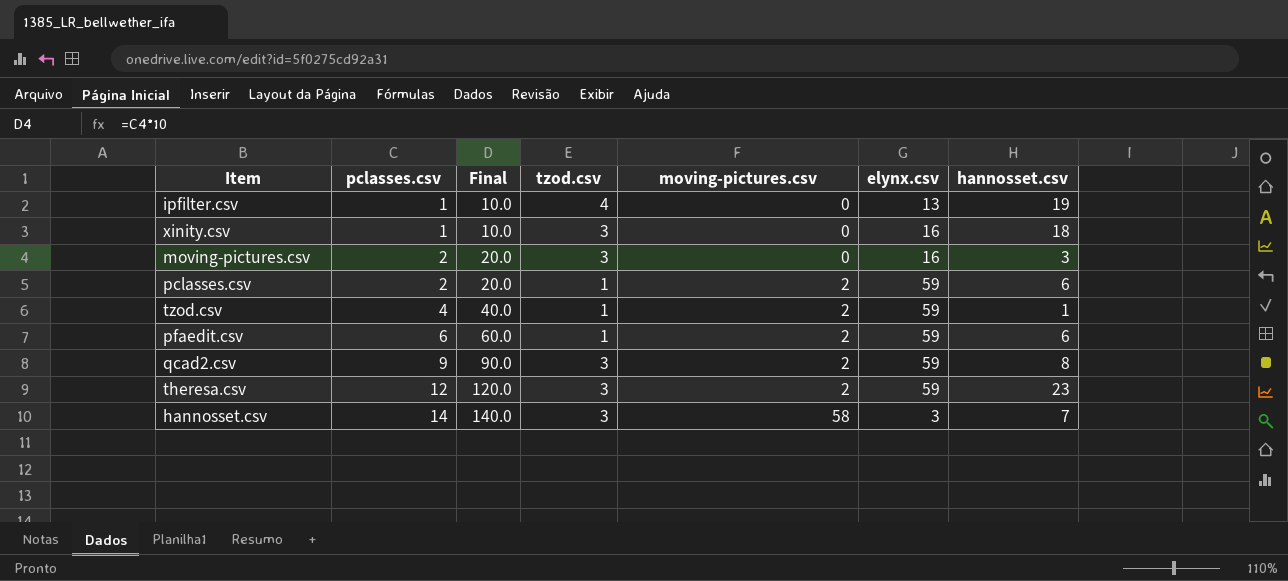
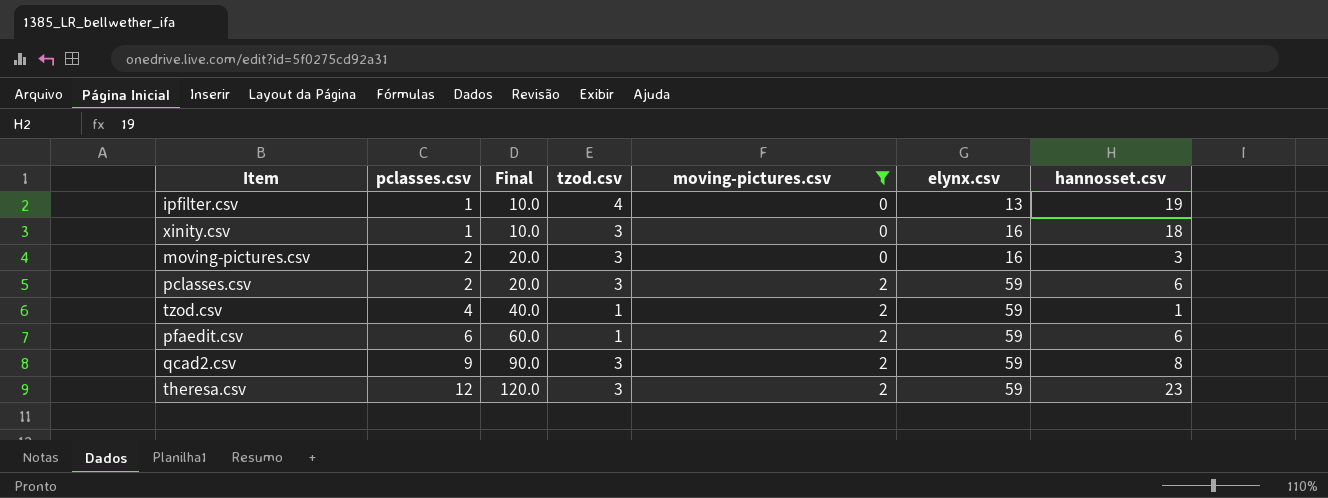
filter: none -> moving-pictures.csv != 58
pclasses.csv | tzod.csv: 1 -> 3

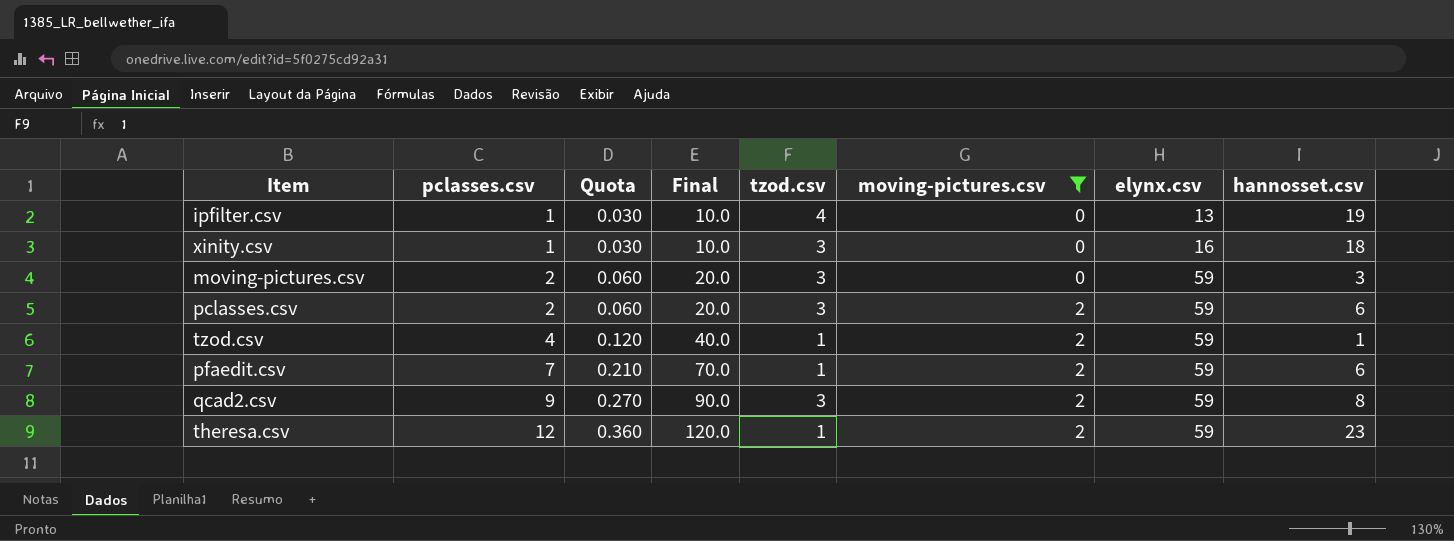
column Quota | formula: none -> [pclasses.csv] * 0.03
moving-pictures.csv | elynx.csv: 16 -> 59
pfaedit.csv | pclasses.csv: 6 -> 7
pfaedit.csv | Final: 60.0 -> 70.0
theresa.csv | tzod.csv: 3 -> 1

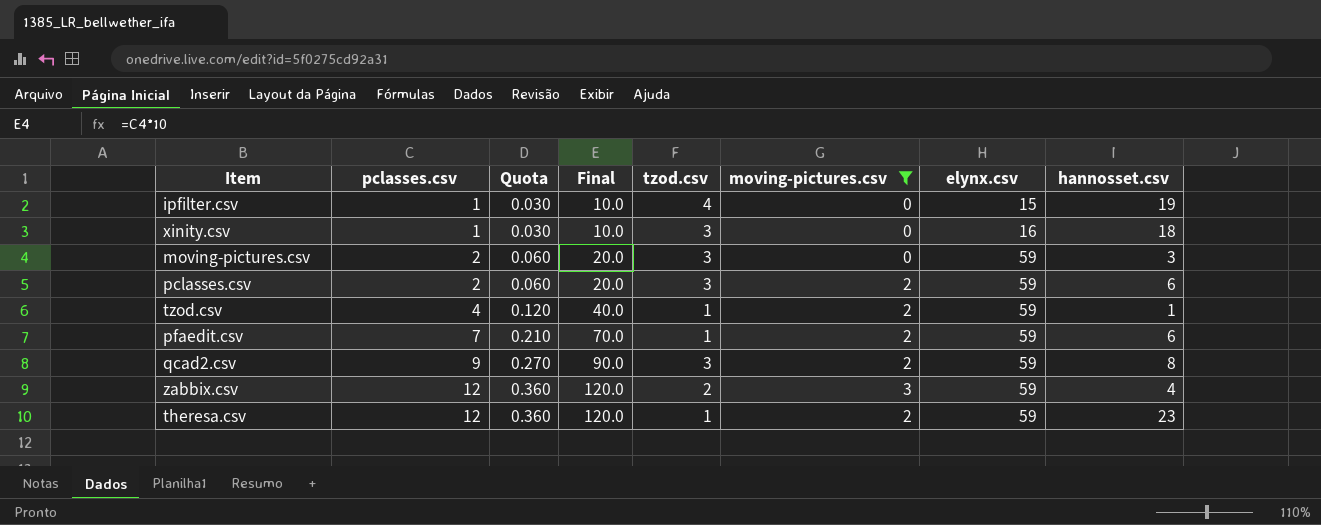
ipfilter.csv | elynx.csv: 13 -> 15
row zabbix.csv: none -> 12 | 0.360 | 120.0 | 2 | 3 | 59 | 4

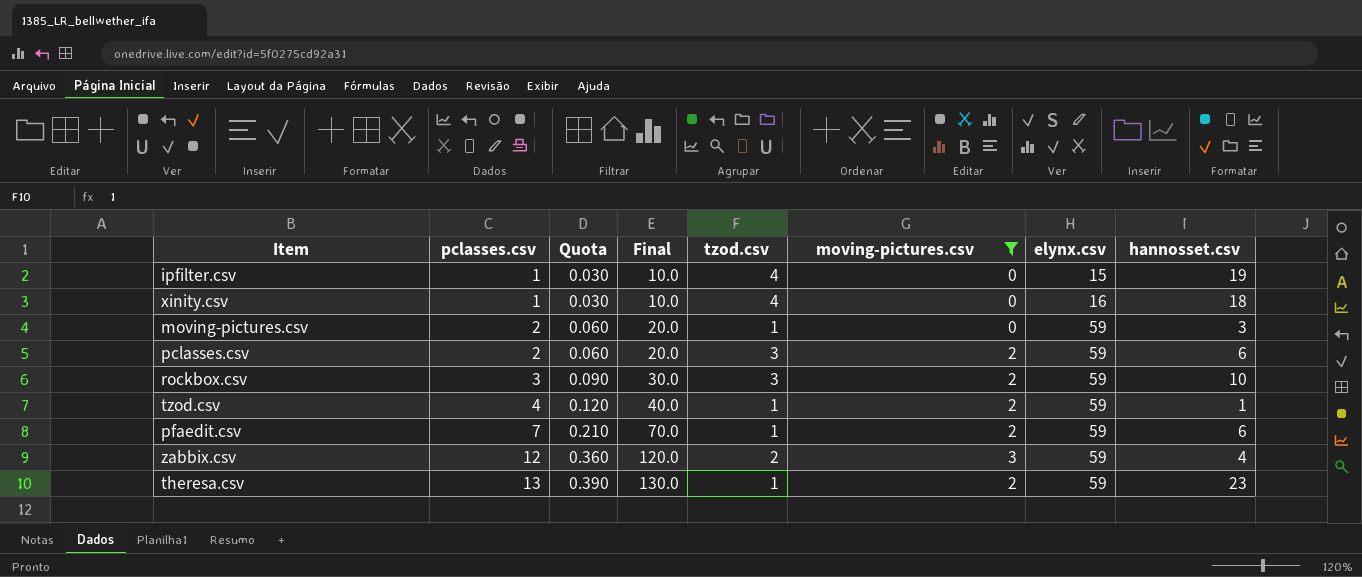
row qcad2.csv: 9 | 0.270 | 90.0 | 3 | 2 | 59 | 8 -> none
xinity.csv | tzod.csv: 3 -> 4
moving-pictures.csv | tzod.csv: 3 -> 1
row rockbox.csv: none -> 3 | 0.090 | 30.0 | 3 | 2 | 59 | 10
theresa.csv | pclasses.csv: 12 -> 13
theresa.csv | Quota: 0.360 -> 0.390
theresa.csv | Final: 120.0 -> 130.0

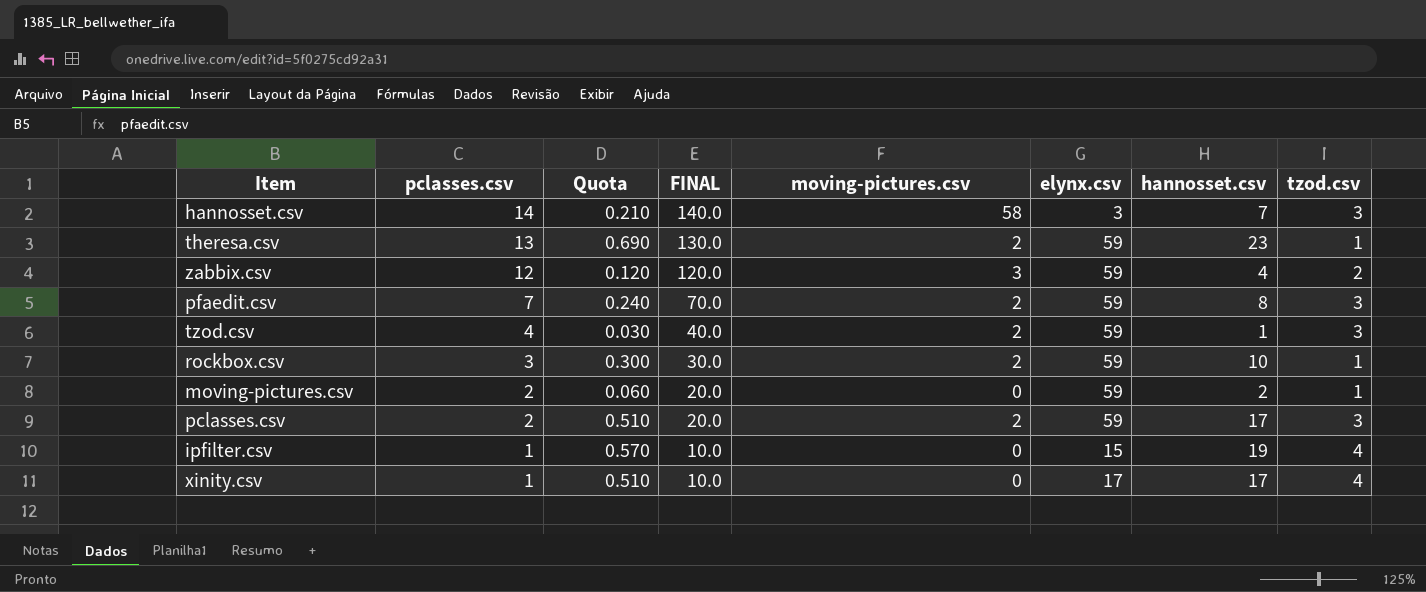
filter: moving-pictures.csv != 58 -> none
row order: pclasses.csv ascending -> pclasses.csv descending
column Quota | formula: [pclasses.csv] * 0.03 -> [hannosset.csv] * 0.03
column name: Final -> FINAL
column tzod.csv | position: 5 -> 8
pfaedit.csv | hannosset.csv: 6 -> 8
pfaedit.csv | tzod.csv: 1 -> 3
tzod.csv | tzod.csv: 1 -> 3
rockbox.csv | tzod.csv: 3 -> 1
moving-pictures.csv | hannosset.csv: 3 -> 2
pclasses.csv | hannosset.csv: 6 -> 17
xinity.csv | elynx.csv: 16 -> 17
xinity.csv | hannosset.csv: 18 -> 17

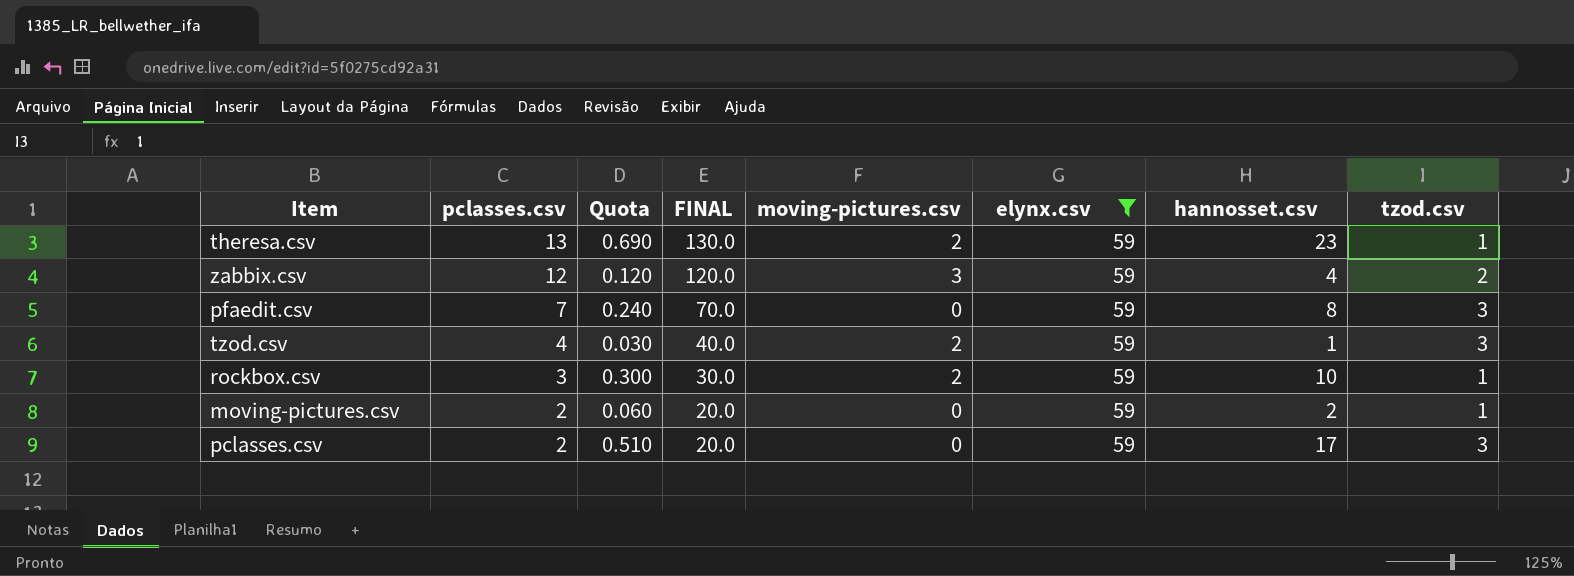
filter: none -> elynx.csv = 59
pfaedit.csv | moving-pictures.csv: 2 -> 0
pclasses.csv | moving-pictures.csv: 2 -> 0

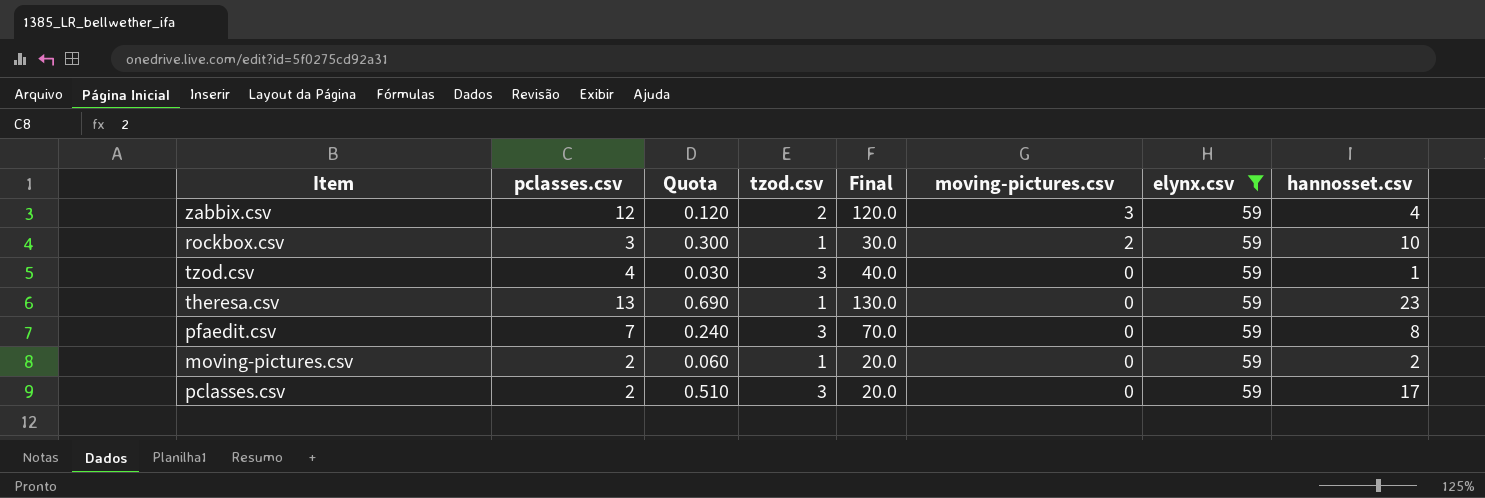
row order: pclasses.csv descending -> moving-pictures.csv descending
column tzod.csv | position: 8 -> 4
column name: FINAL -> Final
tzod.csv | moving-pictures.csv: 2 -> 0
theresa.csv | moving-pictures.csv: 2 -> 0

